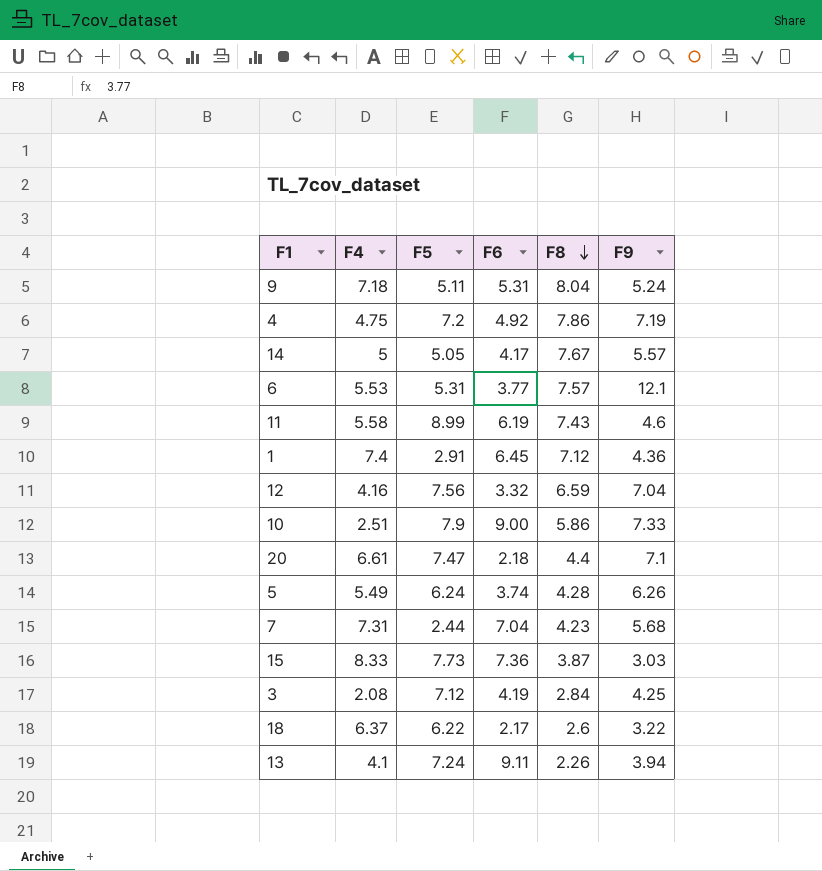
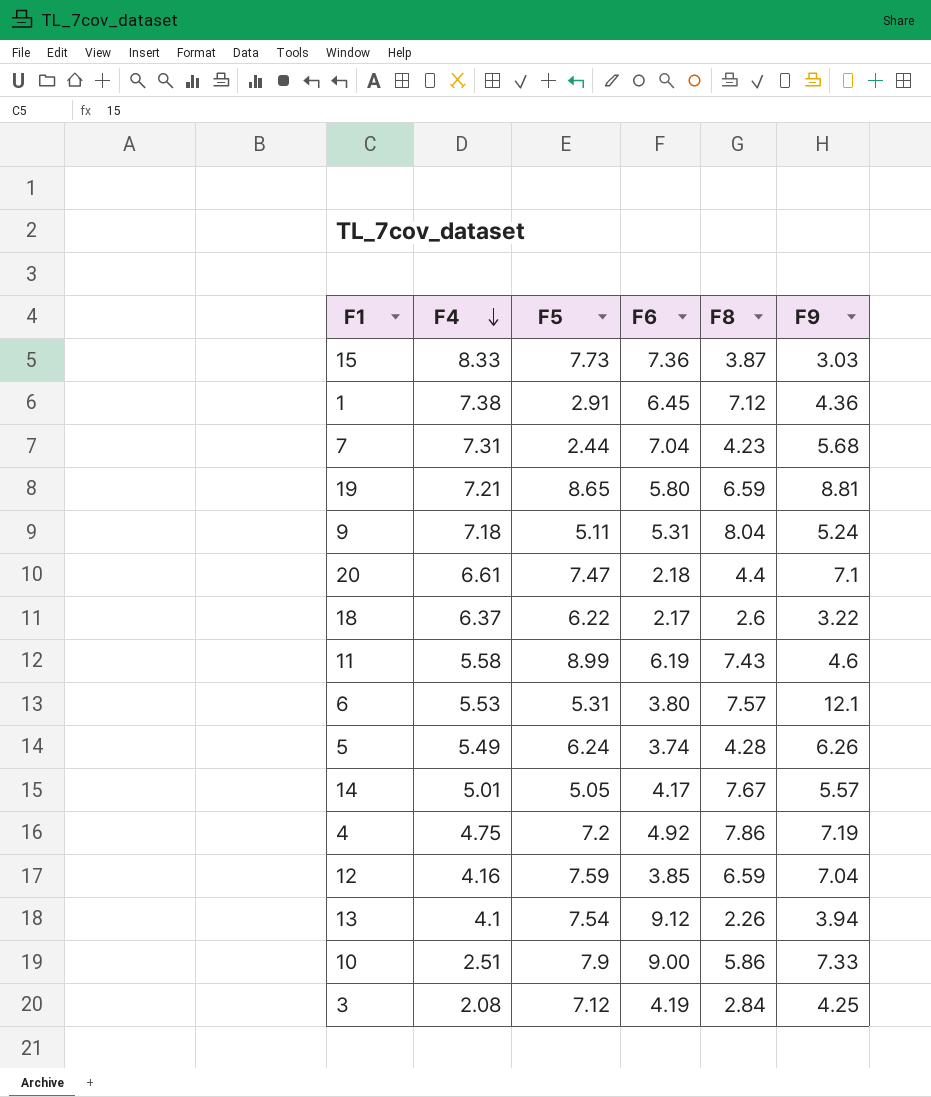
row order: F8 descending -> F4 descending
1 | F4: 7.4 -> 7.38
row 19: none -> 7.21 | 8.65 | 5.80 | 6.59 | 8.81
6 | F6: 3.77 -> 3.80
14 | F4: 5 -> 5.01
12 | F5: 7.56 -> 7.59
12 | F6: 3.32 -> 3.85
13 | F5: 7.24 -> 7.54
13 | F6: 9.11 -> 9.12

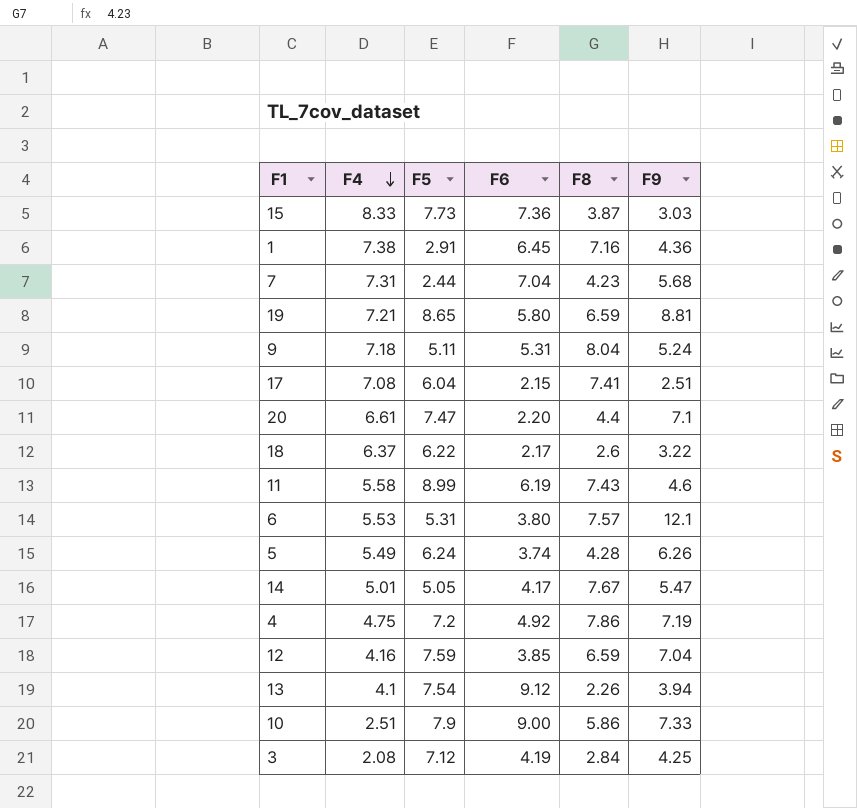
1 | F8: 7.12 -> 7.16
row 17: none -> 7.08 | 6.04 | 2.15 | 7.41 | 2.51
20 | F6: 2.18 -> 2.20
14 | F9: 5.57 -> 5.47

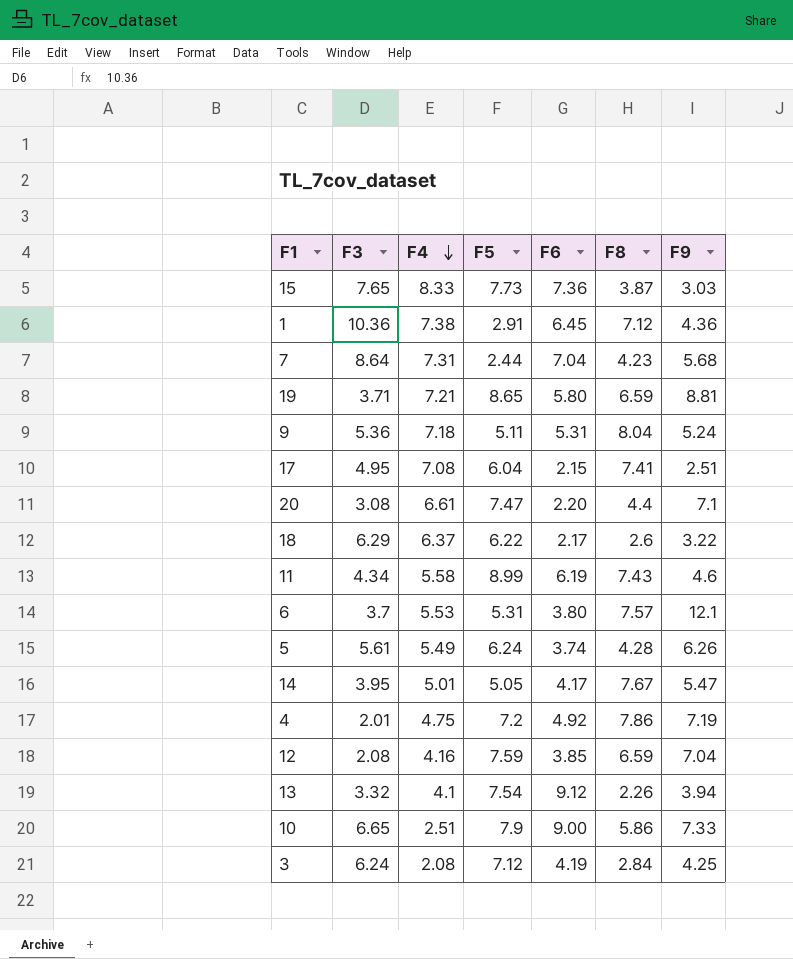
column F3 | position: none -> 2
1 | F8: 7.16 -> 7.12

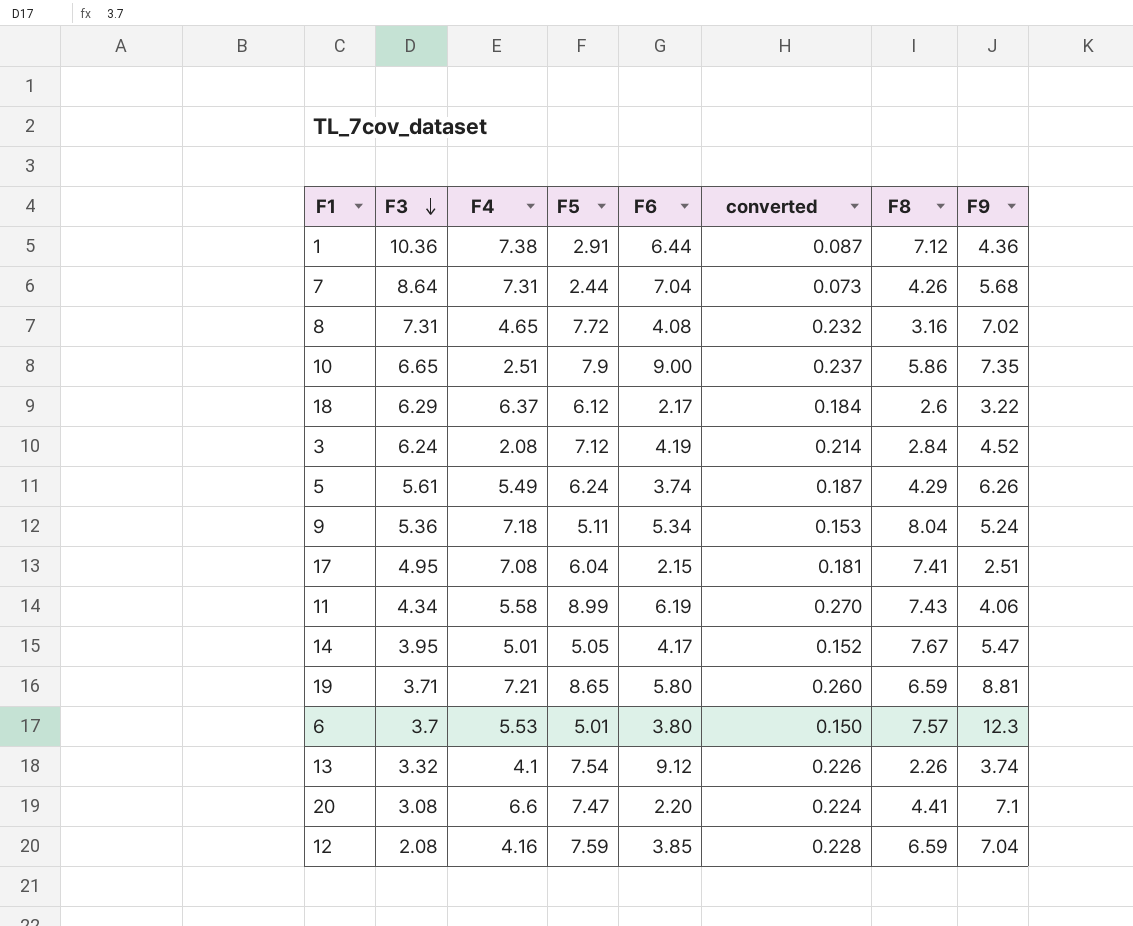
row order: F4 descending -> F3 descending
column converted | formula: none -> [F5] * 0.03
row 15: 7.65 | 8.33 | 7.73 | 7.36 | 3.87 | 3.03 -> none
row 4: 2.01 | 4.75 | 7.2 | 4.92 | 7.86 | 7.19 -> none
1 | F6: 6.45 -> 6.44
7 | F8: 4.23 -> 4.26
row 8: none -> 7.31 | 4.65 | 7.72 | 4.08 | 0.232 | 3.16 | 7.02
10 | F9: 7.33 -> 7.35
18 | F5: 6.22 -> 6.12
3 | F9: 4.25 -> 4.52
5 | F8: 4.28 -> 4.29
9 | F6: 5.31 -> 5.34
11 | F9: 4.6 -> 4.06
6 | F5: 5.31 -> 5.01
6 | F9: 12.1 -> 12.3
13 | F9: 3.94 -> 3.74
20 | F4: 6.61 -> 6.6
20 | F8: 4.4 -> 4.41

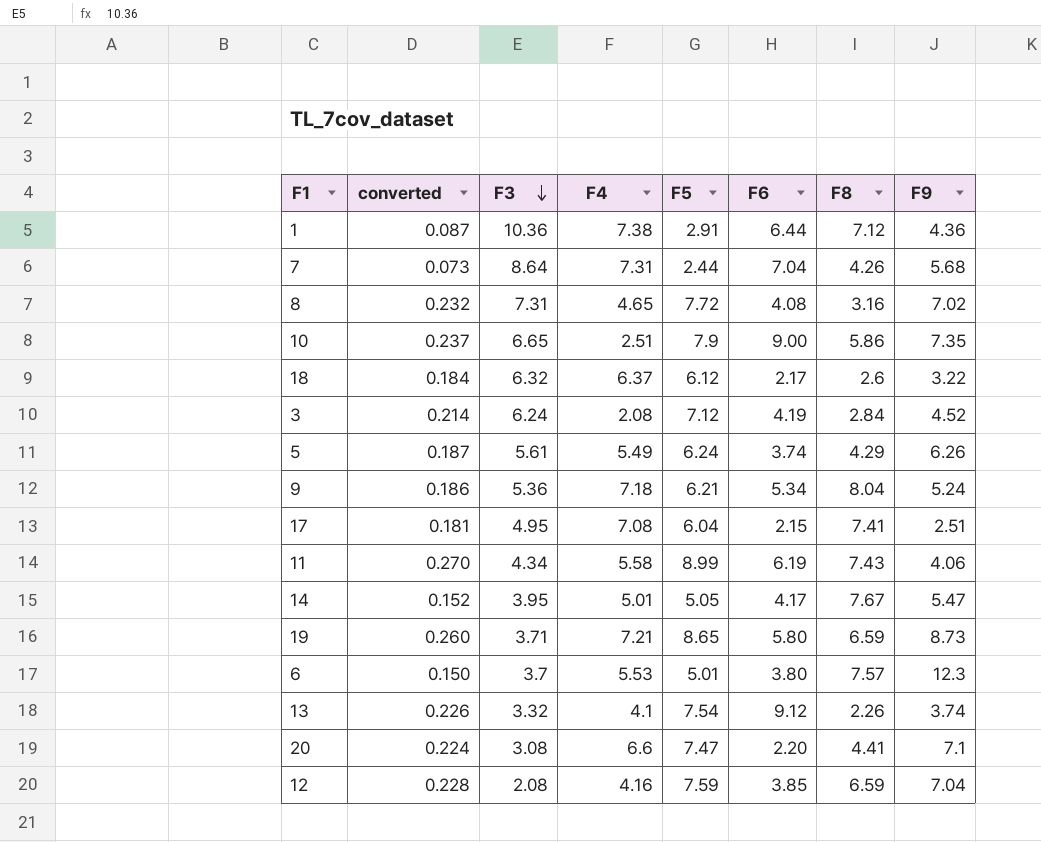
column converted | position: 6 -> 2
18 | F3: 6.29 -> 6.32
9 | converted: 0.153 -> 0.186
9 | F5: 5.11 -> 6.21
19 | F9: 8.81 -> 8.73

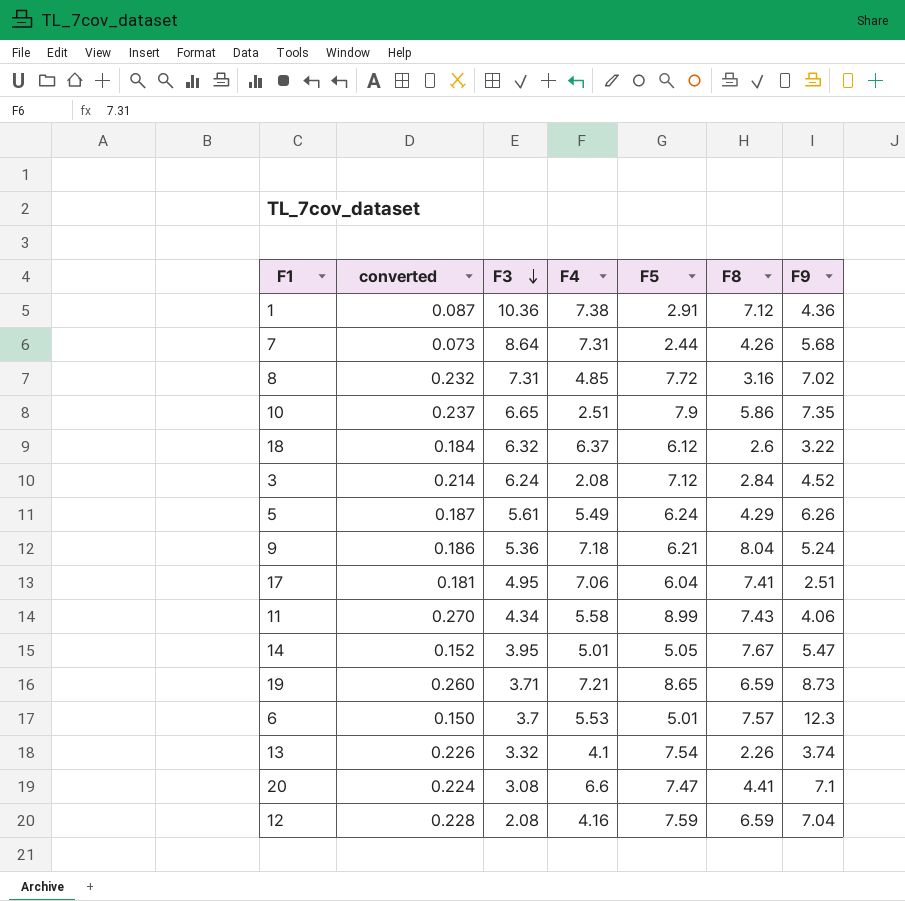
column F6 | position: 6 -> none
8 | F4: 4.65 -> 4.85
17 | F4: 7.08 -> 7.06

